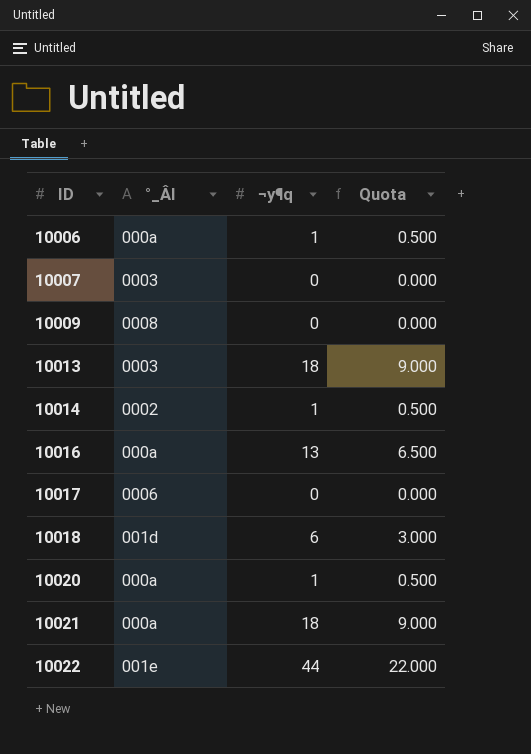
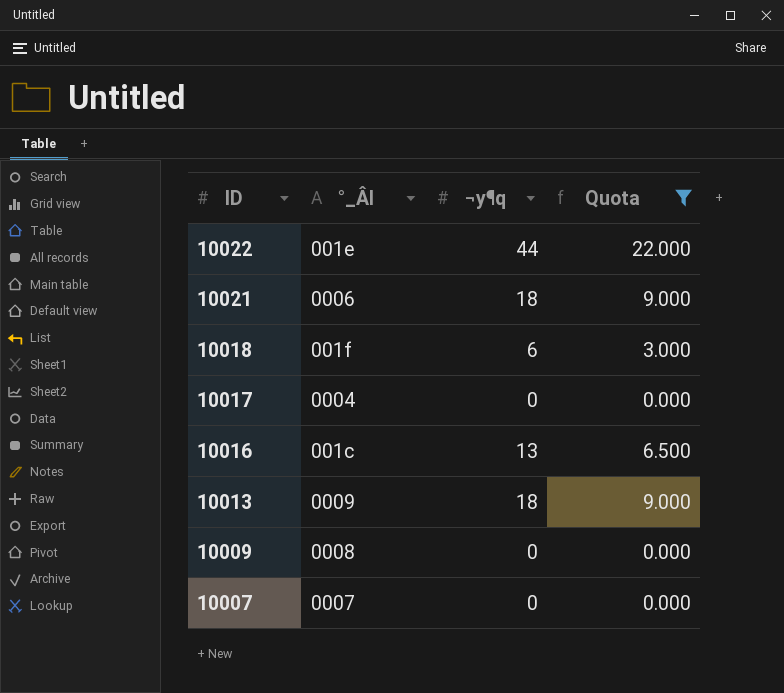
filter: none -> Quota != 0.500
row order: ID ascending -> ID descending
10021 | °_ÂI: 000a -> 0006
10018 | °_ÂI: 001d -> 001f
10017 | °_ÂI: 0006 -> 0004
10016 | °_ÂI: 000a -> 001c
10013 | °_ÂI: 0003 -> 0009
10007 | °_ÂI: 0003 -> 0007

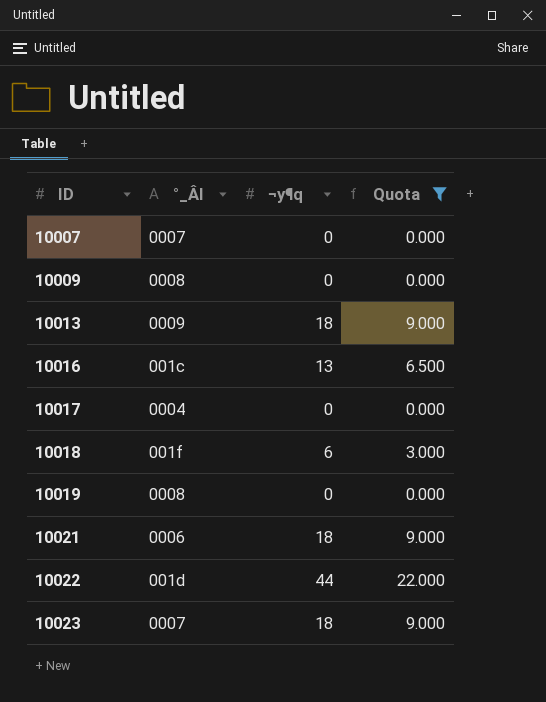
row order: ID descending -> ID ascending
row 10019: none -> 0008 | 0 | 0.000
10022 | °_ÂI: 001e -> 001d
row 10023: none -> 0007 | 18 | 9.000

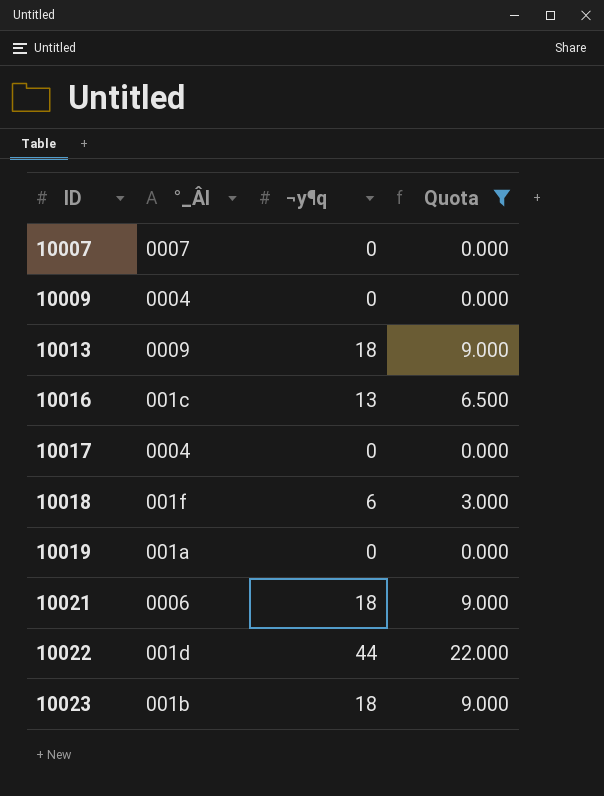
10009 | °_ÂI: 0008 -> 0004
10019 | °_ÂI: 0008 -> 001a
10023 | °_ÂI: 0007 -> 001b

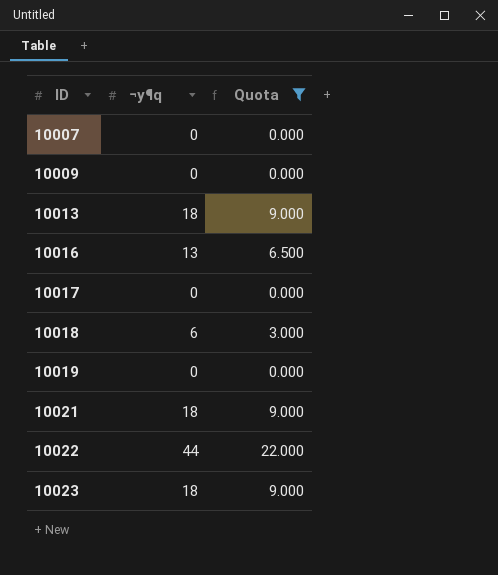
column °_ÂI | position: 2 -> none

